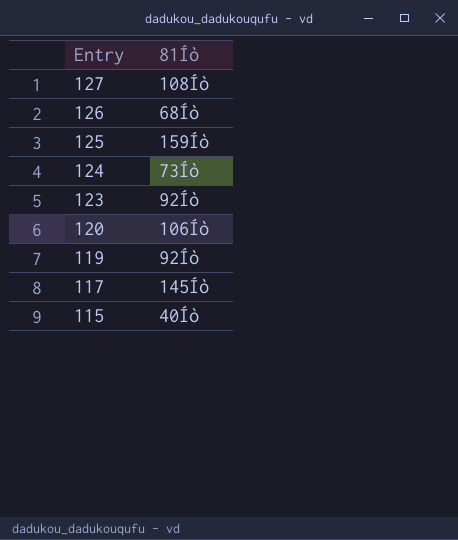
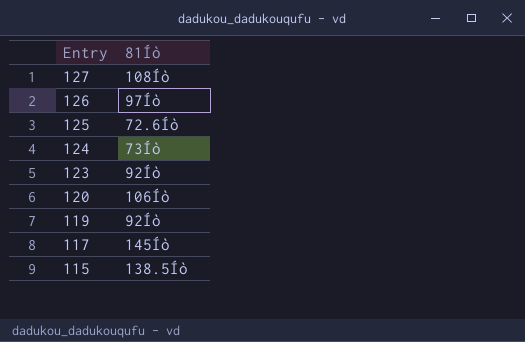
126 | 81Íò: 68Íò -> 97Íò
125 | 81Íò: 159Íò -> 72.6Íò
115 | 81Íò: 40Íò -> 138.5Íò

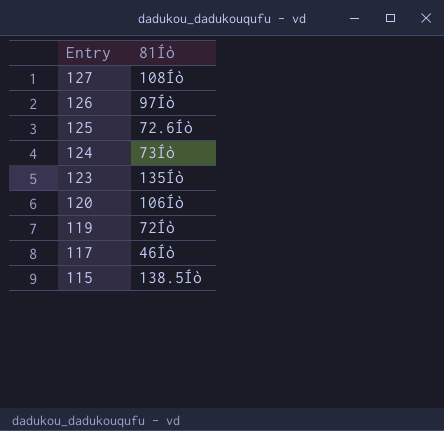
123 | 81Íò: 92Íò -> 135Íò
119 | 81Íò: 92Íò -> 72Íò
117 | 81Íò: 145Íò -> 46Íò

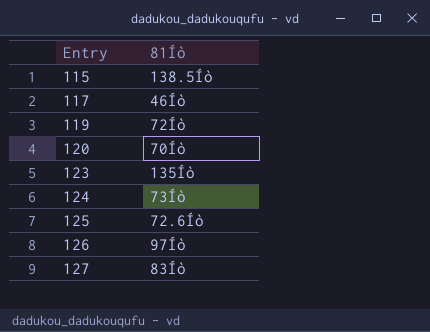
row order: Entry descending -> Entry ascending
120 | 81Íò: 106Íò -> 70Íò
127 | 81Íò: 108Íò -> 83Íò

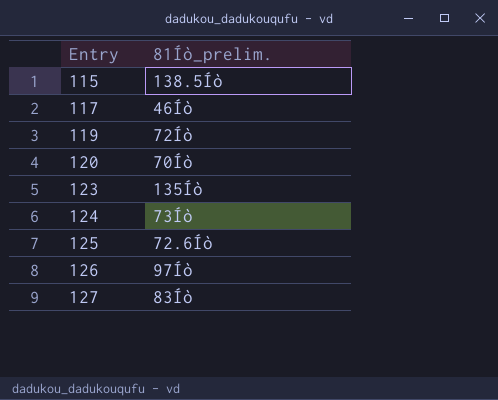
column name: 81Íò -> 81Íò_prelim.

